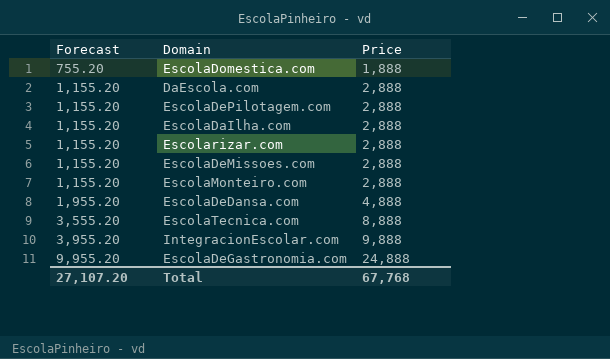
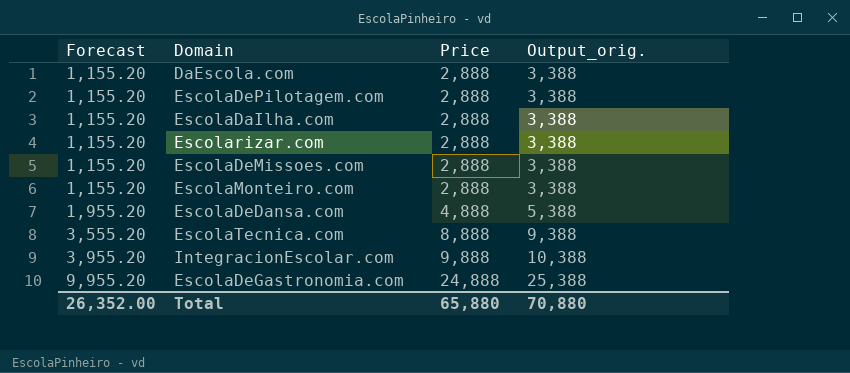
column Output_orig. | formula: none -> [Price] + 500
row EscolaDomestica.com: 755.20 | 1,888 -> none
Total | Forecast: 27,107.20 -> 26,352.00
Total | Price: 67,768 -> 65,880

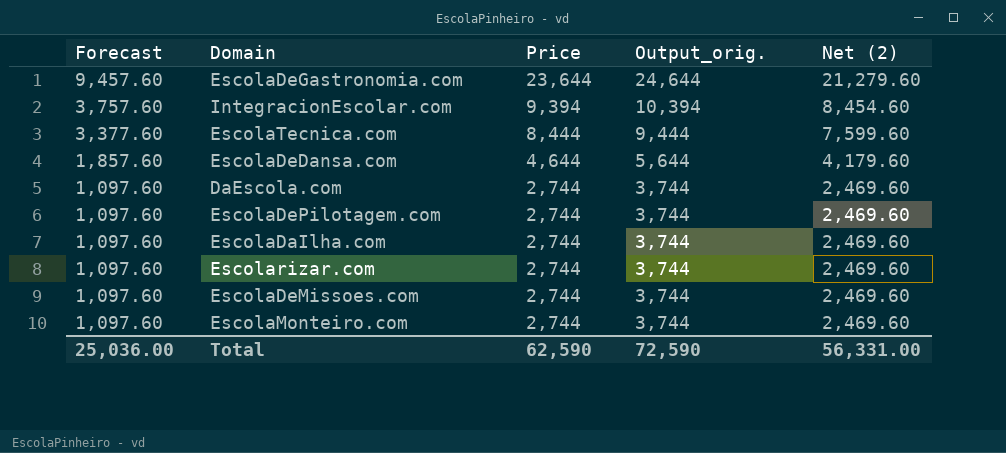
row order: Forecast ascending -> Forecast descending
column Output_orig. | formula: [Price] + 500 -> [Price] + 1000
column Net (2) | formula: none -> [Price] * 0.9
EscolaDeGastronomia.com | Forecast: 9,955.20 -> 9,457.60
EscolaDeGastronomia.com | Price: 24,888 -> 23,644
IntegracionEscolar.com | Forecast: 3,955.20 -> 3,757.60
IntegracionEscolar.com | Price: 9,888 -> 9,394
EscolaTecnica.com | Forecast: 3,555.20 -> 3,377.60
EscolaTecnica.com | Price: 8,888 -> 8,444
EscolaDeDansa.com | Forecast: 1,955.20 -> 1,857.60
EscolaDeDansa.com | Price: 4,888 -> 4,644
DaEscola.com | Forecast: 1,155.20 -> 1,097.60
DaEscola.com | Price: 2,888 -> 2,744
EscolaDePilotagem.com | Forecast: 1,155.20 -> 1,097.60
EscolaDePilotagem.com | Price: 2,888 -> 2,744
EscolaDaIlha.com | Forecast: 1,155.20 -> 1,097.60
EscolaDaIlha.com | Price: 2,888 -> 2,744
Escolarizar.com | Forecast: 1,155.20 -> 1,097.60
Escolarizar.com | Price: 2,888 -> 2,744
EscolaDeMissoes.com | Forecast: 1,155.20 -> 1,097.60
EscolaDeMissoes.com | Price: 2,888 -> 2,744
EscolaMonteiro.com | Forecast: 1,155.20 -> 1,097.60
EscolaMonteiro.com | Price: 2,888 -> 2,744
Total | Forecast: 26,352.00 -> 25,036.00
Total | Price: 65,880 -> 62,590
Total | Output_orig.: 70,880 -> 72,590

